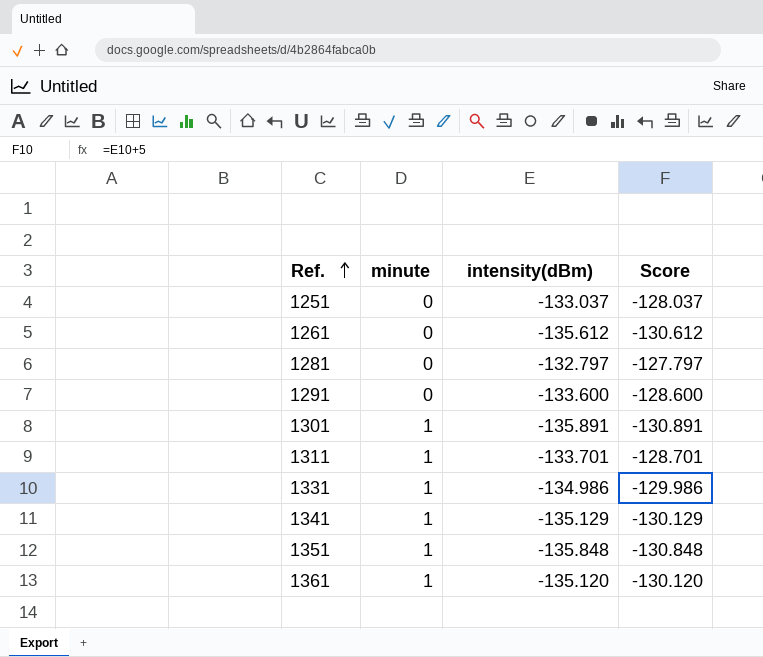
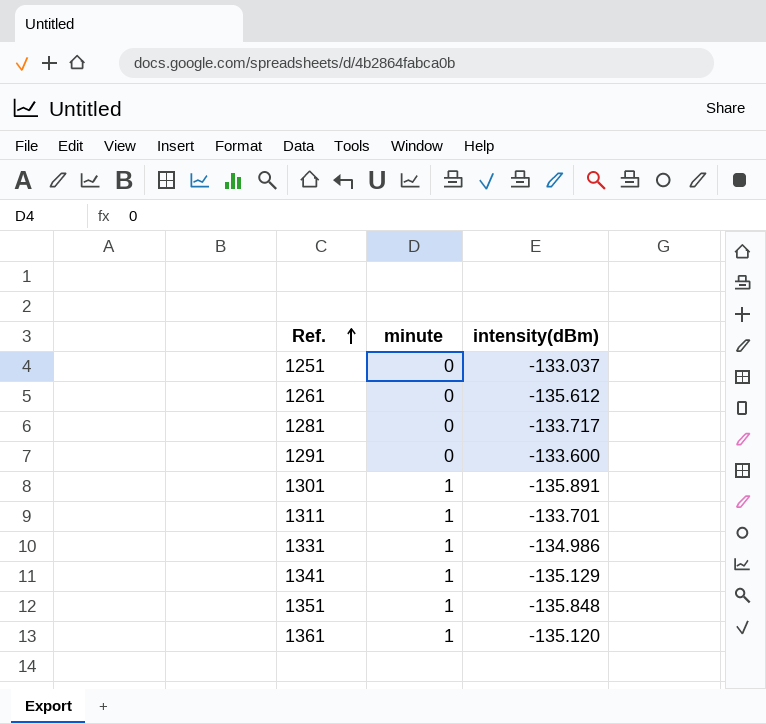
column Score | formula: [intensity(dBm)] + 5 -> none
1281 | intensity(dBm): -132.797 -> -133.717

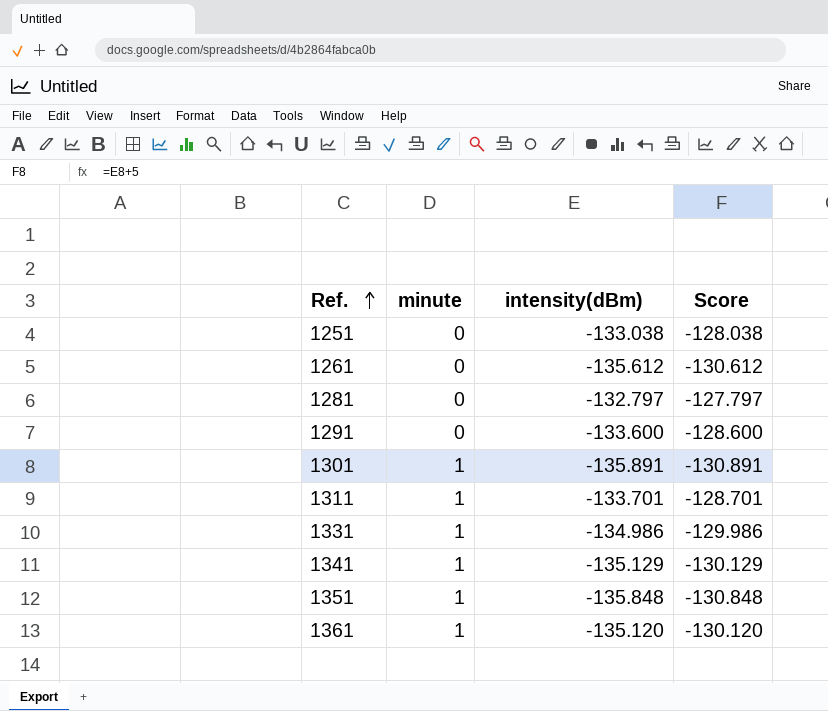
column Score | formula: none -> [intensity(dBm)] + 5
1251 | intensity(dBm): -133.037 -> -133.038
1281 | intensity(dBm): -133.717 -> -132.797

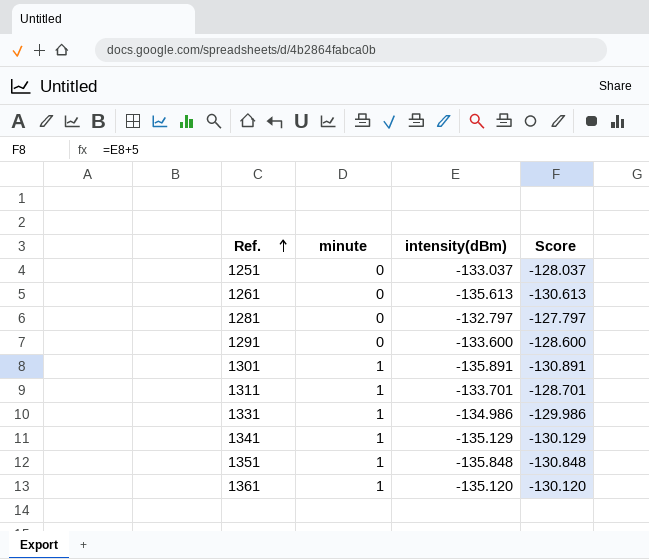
1251 | intensity(dBm): -133.038 -> -133.037
1251 | Score: -128.038 -> -128.037
1261 | intensity(dBm): -135.612 -> -135.613
1261 | Score: -130.612 -> -130.613

